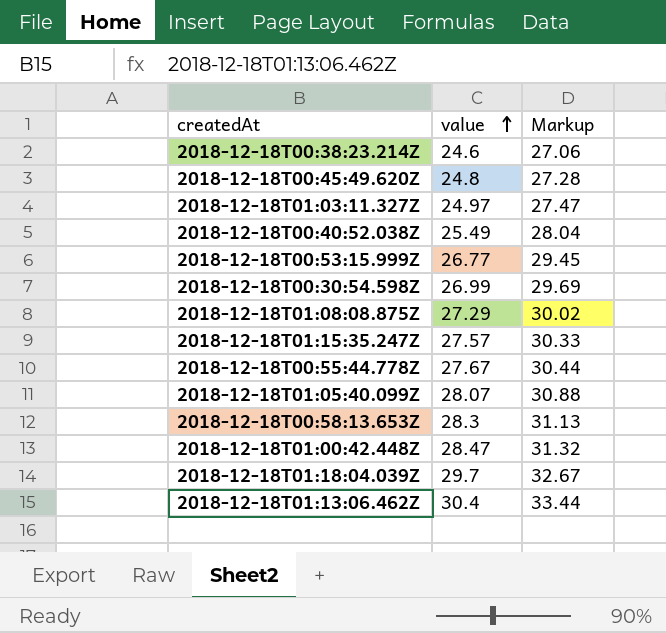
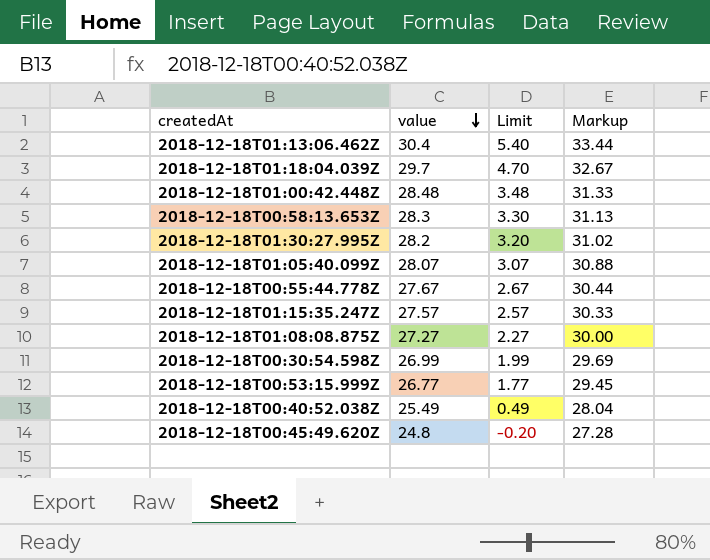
row order: value ascending -> value descending
column Limit | formula: none -> [value] - 25
row 2018-12-18T00:38:23.214Z: 24.6 | 27.06 -> none
row 2018-12-18T01:03:11.327Z: 24.97 | 27.47 -> none
2018-12-18T01:00:42.448Z | value: 28.47 -> 28.48
2018-12-18T01:00:42.448Z | Markup: 31.32 -> 31.33
row 2018-12-18T01:30:27.995Z: none -> 28.2 | 3.20 | 31.02
2018-12-18T01:08:08.875Z | value: 27.29 -> 27.27
2018-12-18T01:08:08.875Z | Markup: 30.02 -> 30.00

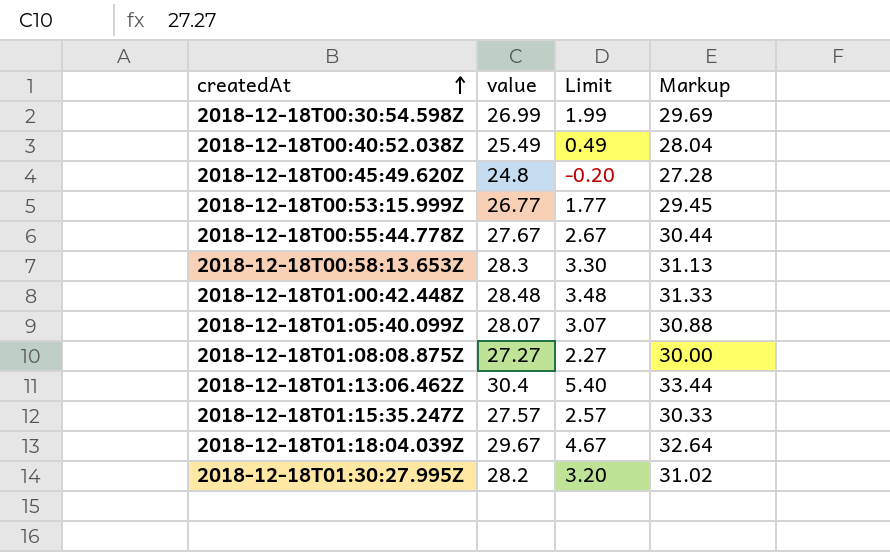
row order: value descending -> createdAt ascending
2018-12-18T01:18:04.039Z | value: 29.7 -> 29.67
2018-12-18T01:18:04.039Z | Limit: 4.70 -> 4.67
2018-12-18T01:18:04.039Z | Markup: 32.67 -> 32.64

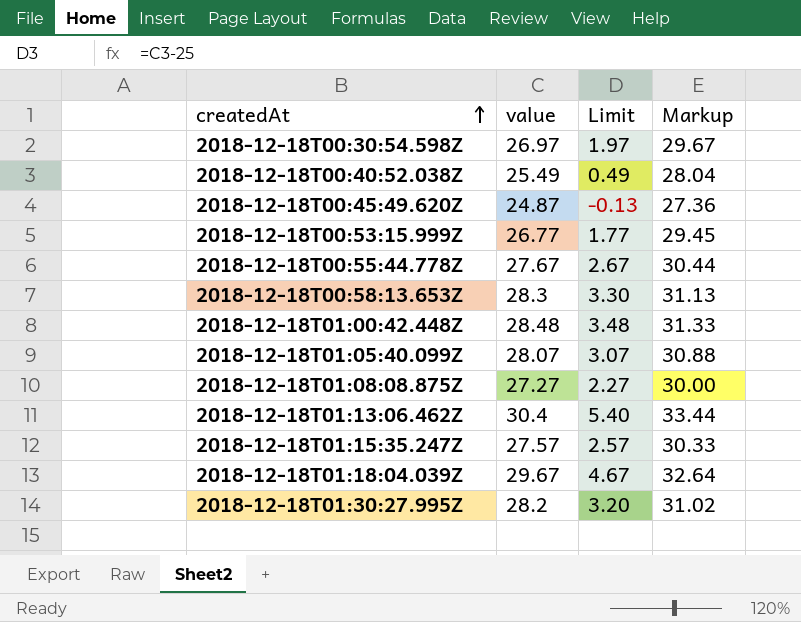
2018-12-18T00:30:54.598Z | value: 26.99 -> 26.97
2018-12-18T00:30:54.598Z | Limit: 1.99 -> 1.97
2018-12-18T00:30:54.598Z | Markup: 29.69 -> 29.67
2018-12-18T00:45:49.620Z | value: 24.8 -> 24.87
2018-12-18T00:45:49.620Z | Limit: -0.20 -> -0.13
2018-12-18T00:45:49.620Z | Markup: 27.28 -> 27.36

